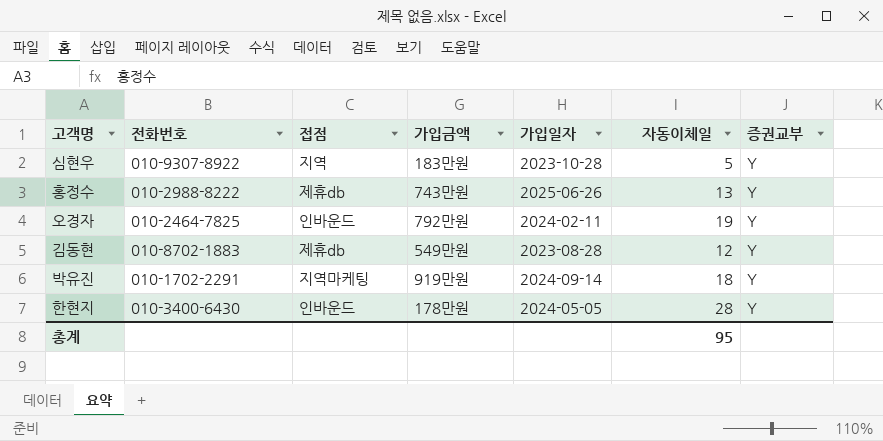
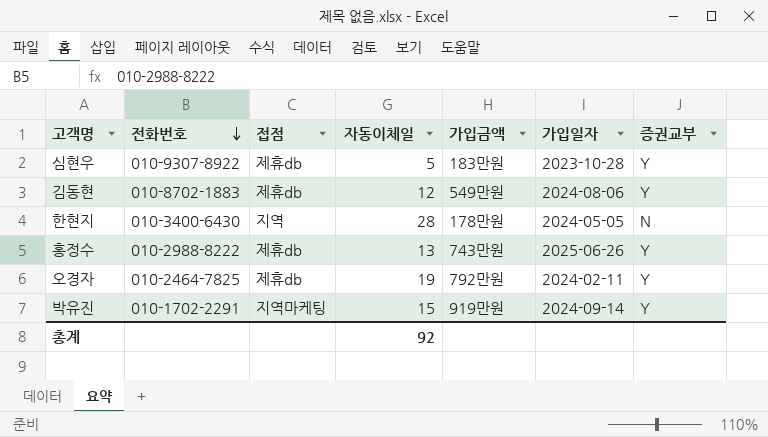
row order: none -> 전화번호 descending
column 자동이체일 | position: 6 -> 4
심현우 | 접점: 지역 -> 제휴db
김동현 | 가입일자: 2023-08-28 -> 2024-08-06
한현지 | 접점: 인바운드 -> 지역
한현지 | 증권교부: Y -> N
오경자 | 접점: 인바운드 -> 제휴db
박유진 | 자동이체일: 18 -> 15
총계 | 자동이체일: 95 -> 92

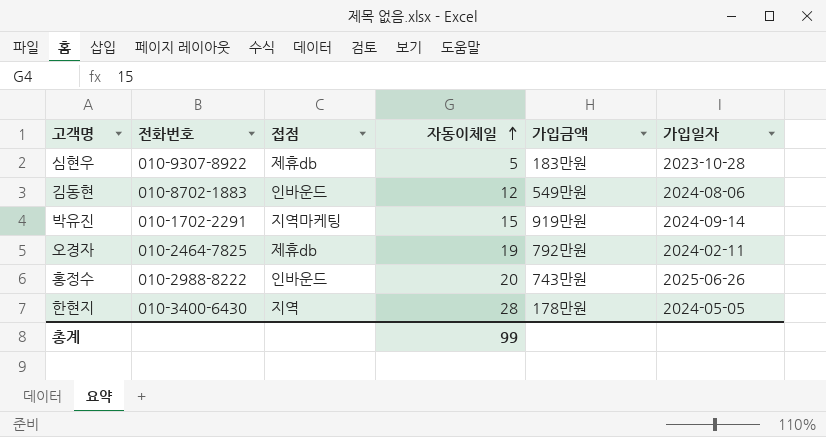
row order: 전화번호 descending -> 자동이체일 ascending
column 증권교부 | position: 7 -> none
김동현 | 접점: 제휴db -> 인바운드
홍정수 | 접점: 제휴db -> 인바운드
홍정수 | 자동이체일: 13 -> 20
총계 | 자동이체일: 92 -> 99

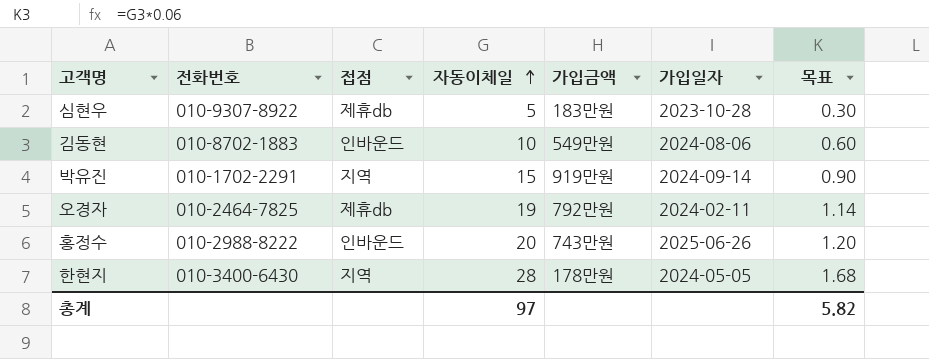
column 목표 | formula: none -> [자동이체일] * 0.06
김동현 | 자동이체일: 12 -> 10
박유진 | 접점: 지역마케팅 -> 지역
총계 | 자동이체일: 99 -> 97

